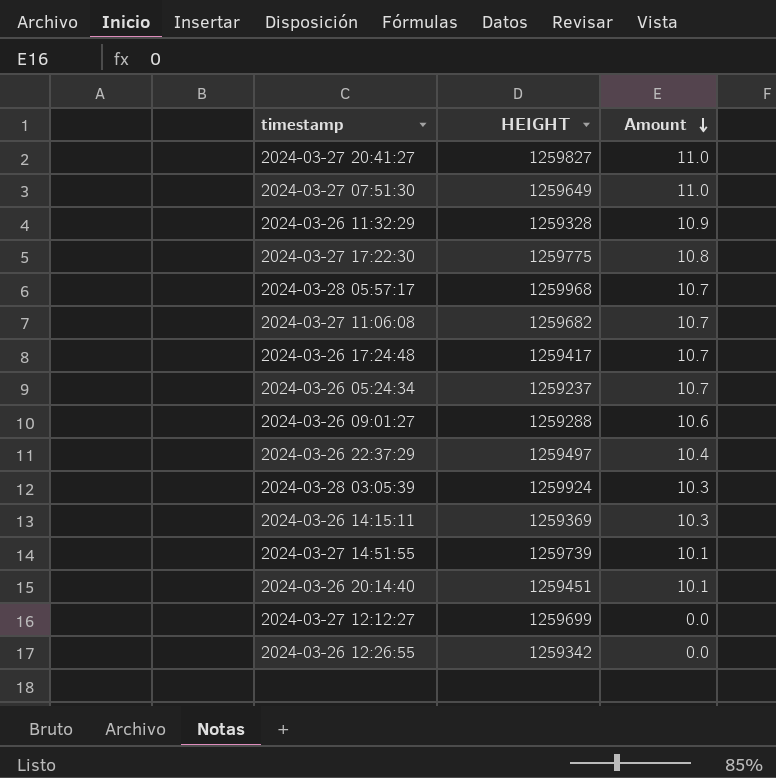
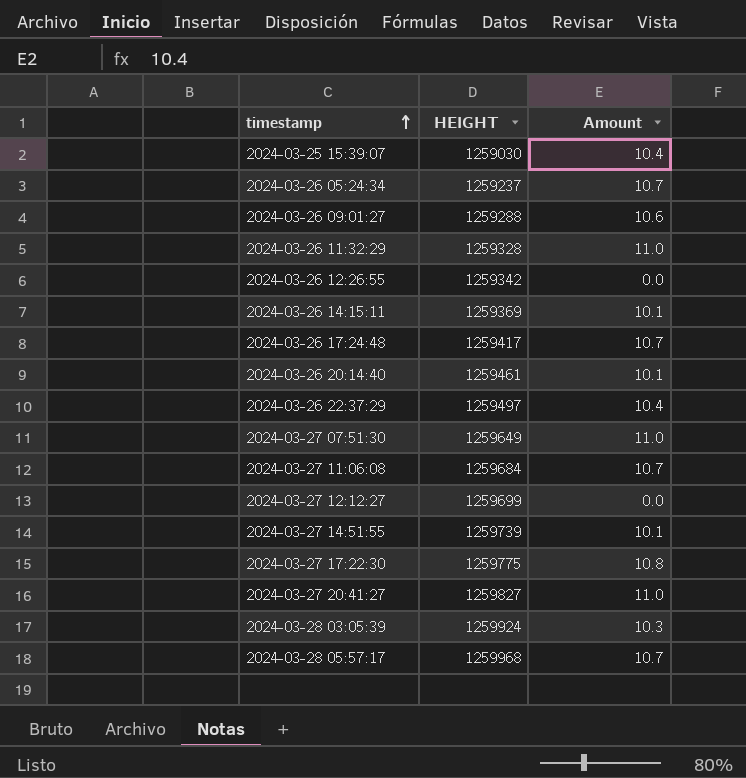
row order: Amount descending -> timestamp ascending
row 2024-03-25 15:39:07: none -> 1259030 | 10.4
2024-03-26 11:32:29 | Amount: 10.9 -> 11.0
2024-03-26 14:15:11 | Amount: 10.3 -> 10.1
2024-03-26 20:14:40 | HEIGHT: 1259451 -> 1259461
2024-03-27 11:06:08 | HEIGHT: 1259682 -> 1259684

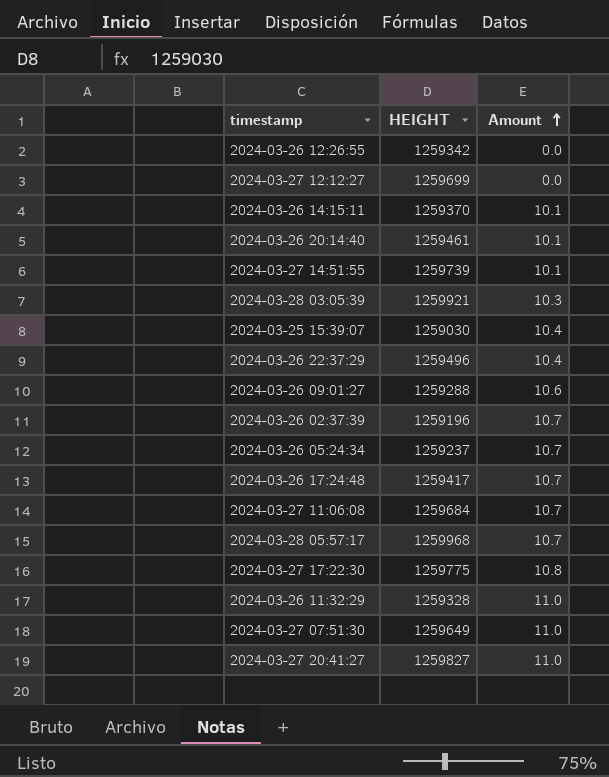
row order: timestamp ascending -> Amount ascending
2024-03-26 14:15:11 | HEIGHT: 1259369 -> 1259370
2024-03-28 03:05:39 | HEIGHT: 1259924 -> 1259921
2024-03-26 22:37:29 | HEIGHT: 1259497 -> 1259496
row 2024-03-26 02:37:39: none -> 1259196 | 10.7

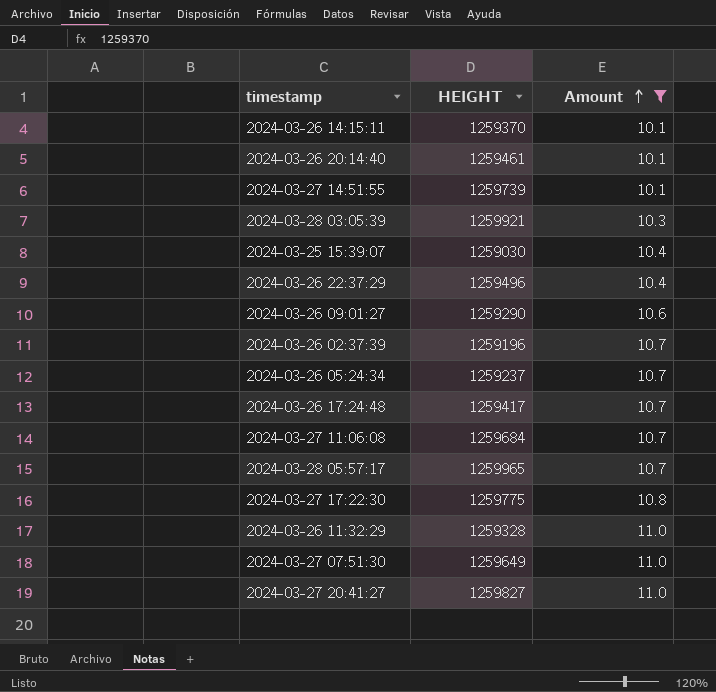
filter: none -> Amount != 0.0
2024-03-26 09:01:27 | HEIGHT: 1259288 -> 1259290
2024-03-28 05:57:17 | HEIGHT: 1259968 -> 1259965

